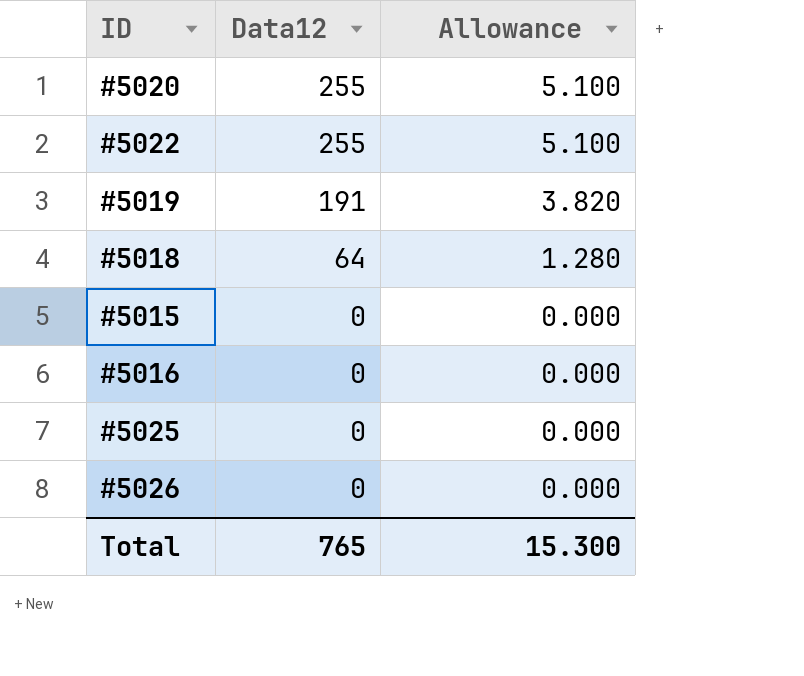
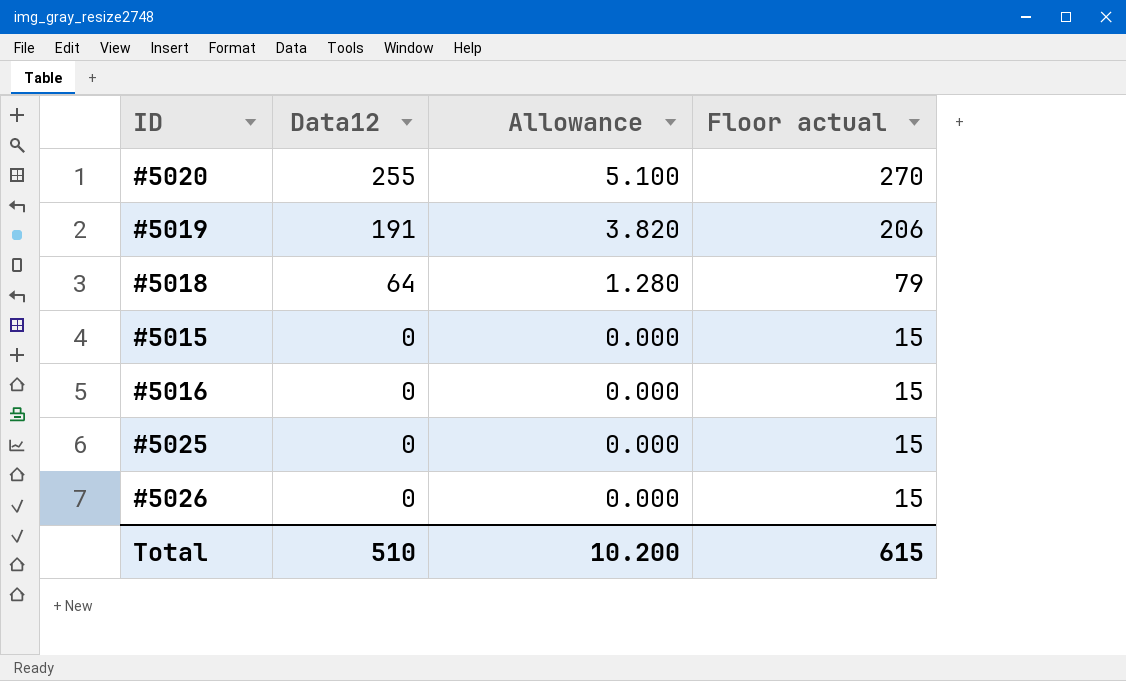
column Floor actual | formula: none -> [Data12] + 15
row #5022: 255 | 5.100 -> none
Total | Data12: 765 -> 510
Total | Allowance: 15.300 -> 10.200

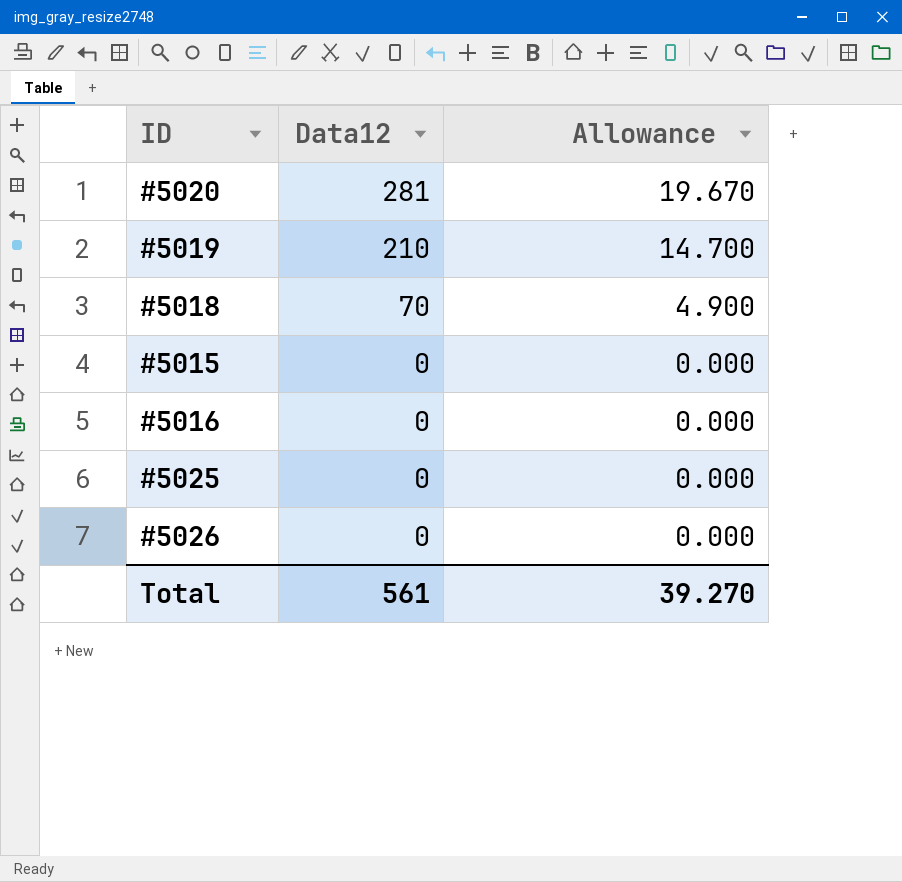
column Floor actual | formula: [Data12] + 15 -> none
column Allowance | formula: [Data12] * 0.02 -> [Data12] * 0.07
#5020 | Data12: 255 -> 281
#5019 | Data12: 191 -> 210
#5018 | Data12: 64 -> 70
Total | Data12: 510 -> 561
Total | Allowance: 10.200 -> 39.270

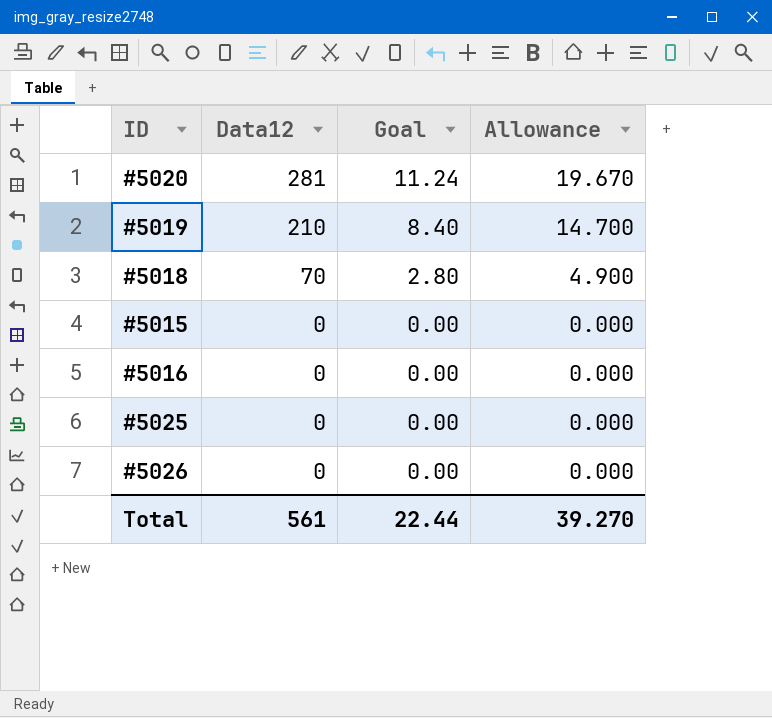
column Goal | formula: none -> [Data12] * 0.04

